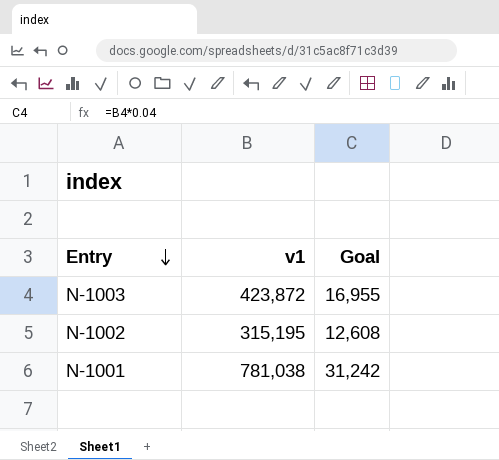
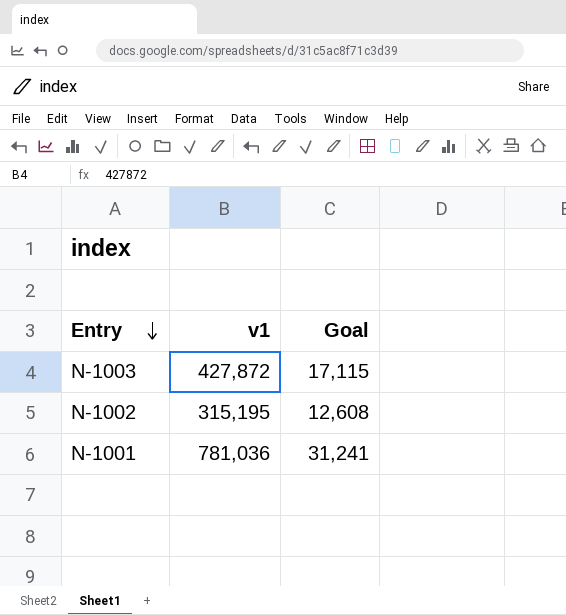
N-1003 | v1: 423,872 -> 427,872
N-1003 | Goal: 16,955 -> 17,115
N-1001 | v1: 781,038 -> 781,036
N-1001 | Goal: 31,242 -> 31,241

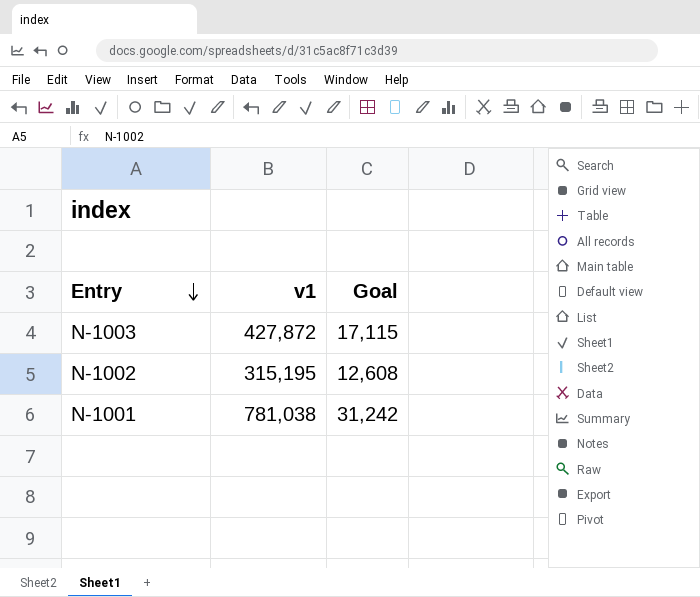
N-1001 | v1: 781,036 -> 781,038
N-1001 | Goal: 31,241 -> 31,242

